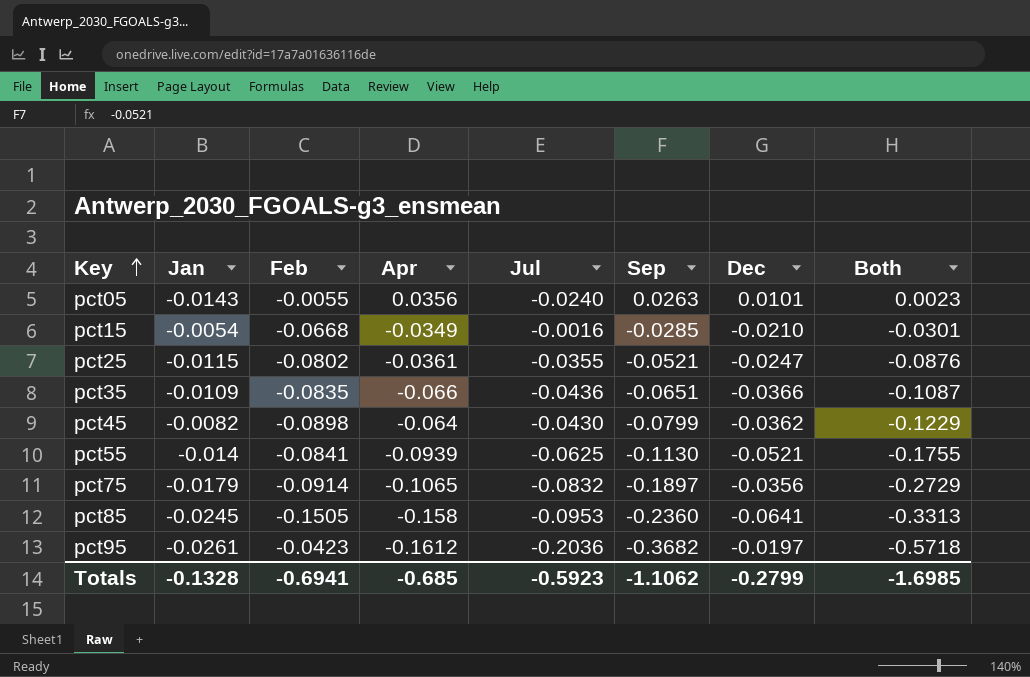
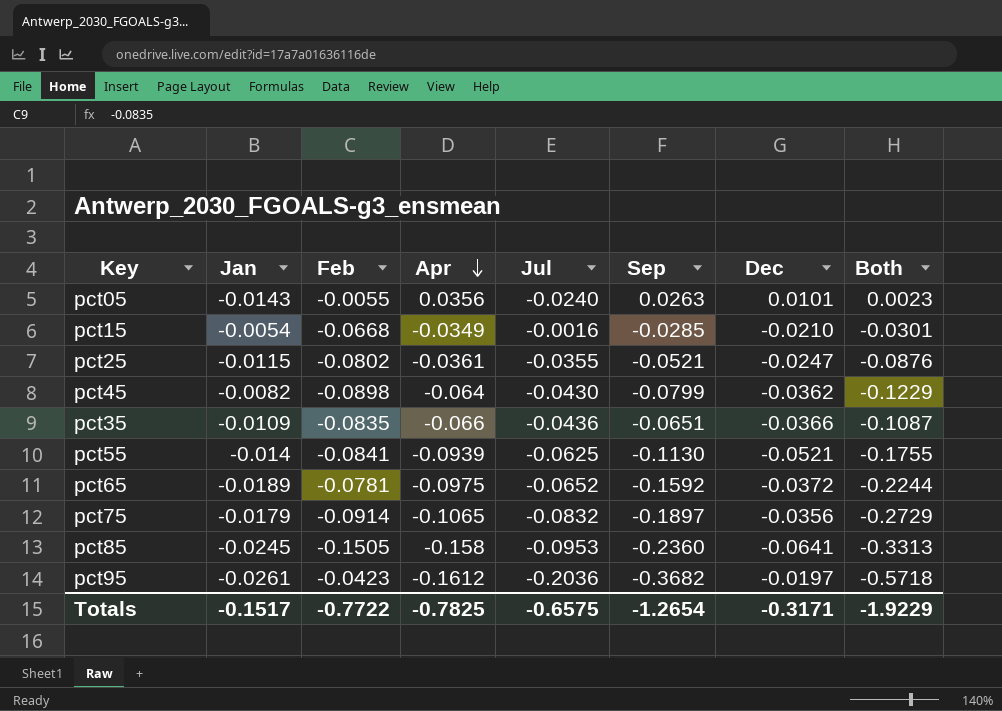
row order: Key ascending -> Apr descending
row pct65: none -> -0.0189 | -0.0781 | -0.0975 | -0.0652 | -0.1592 | -0.0372 | -0.2244
Totals | Jan: -0.1328 -> -0.1517
Totals | Feb: -0.6941 -> -0.7722
Totals | Apr: -0.685 -> -0.7825
Totals | Jul: -0.5923 -> -0.6575
Totals | Sep: -1.1062 -> -1.2654
Totals | Dec: -0.2799 -> -0.3171
Totals | Both: -1.6985 -> -1.9229

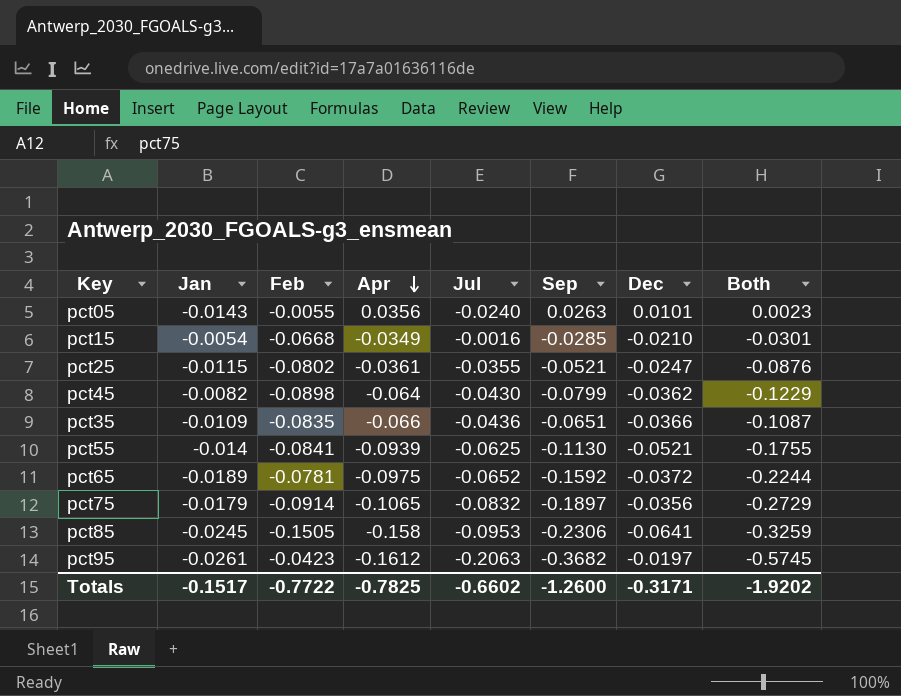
pct85 | Sep: -0.2360 -> -0.2306
pct85 | Both: -0.3313 -> -0.3259
pct95 | Jul: -0.2036 -> -0.2063
pct95 | Both: -0.5718 -> -0.5745
Totals | Jul: -0.6575 -> -0.6602
Totals | Sep: -1.2654 -> -1.2600
Totals | Both: -1.9229 -> -1.9202

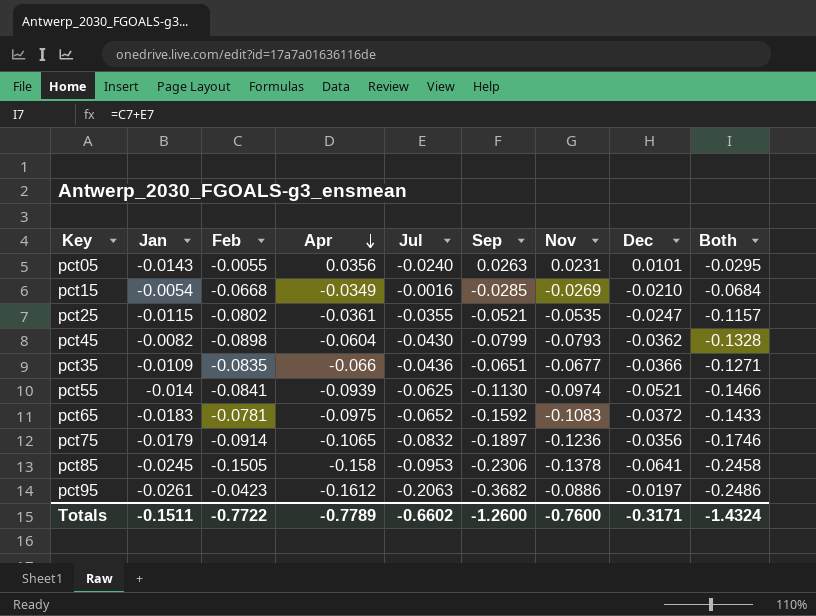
column Nov | position: none -> 7
column Both | formula: [Jul] + [Sep] -> [Feb] + [Jul]
pct45 | Apr: -0.064 -> -0.0604
pct65 | Jan: -0.0189 -> -0.0183
Totals | Jan: -0.1517 -> -0.1511
Totals | Apr: -0.7825 -> -0.7789
Totals | Both: -1.9202 -> -1.4324

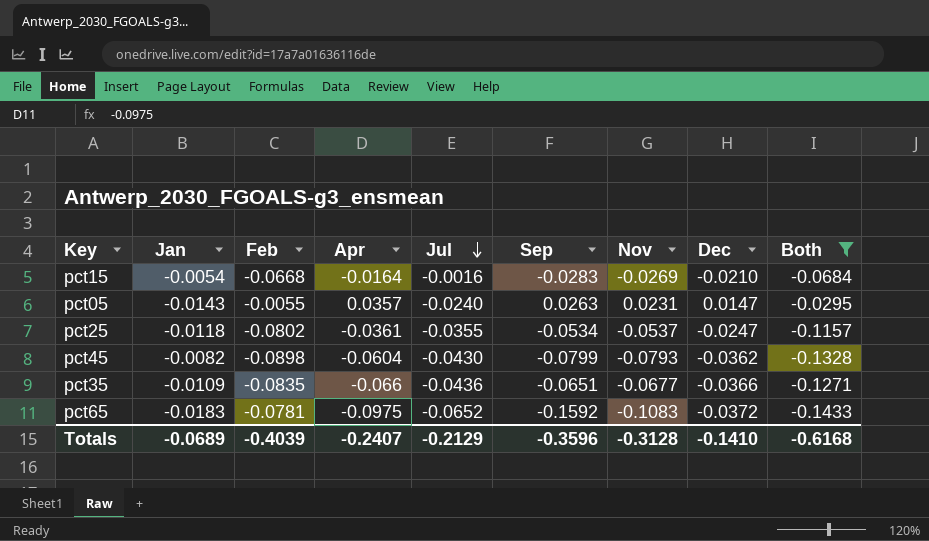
filter: none -> Both >= -0.1433
row order: Apr descending -> Jul descending
pct15 | Apr: -0.0349 -> -0.0164
pct15 | Sep: -0.0285 -> -0.0283
pct05 | Apr: 0.0356 -> 0.0357
pct05 | Dec: 0.0101 -> 0.0147
pct25 | Jan: -0.0115 -> -0.0118
pct25 | Sep: -0.0521 -> -0.0534
pct25 | Nov: -0.0535 -> -0.0537
Totals | Jan: -0.1511 -> -0.0689
Totals | Feb: -0.7722 -> -0.4039
Totals | Apr: -0.7789 -> -0.2407
Totals | Jul: -0.6602 -> -0.2129
Totals | Sep: -1.2600 -> -0.3596
Totals | Nov: -0.7600 -> -0.3128
Totals | Dec: -0.3171 -> -0.1410
Totals | Both: -1.4324 -> -0.6168

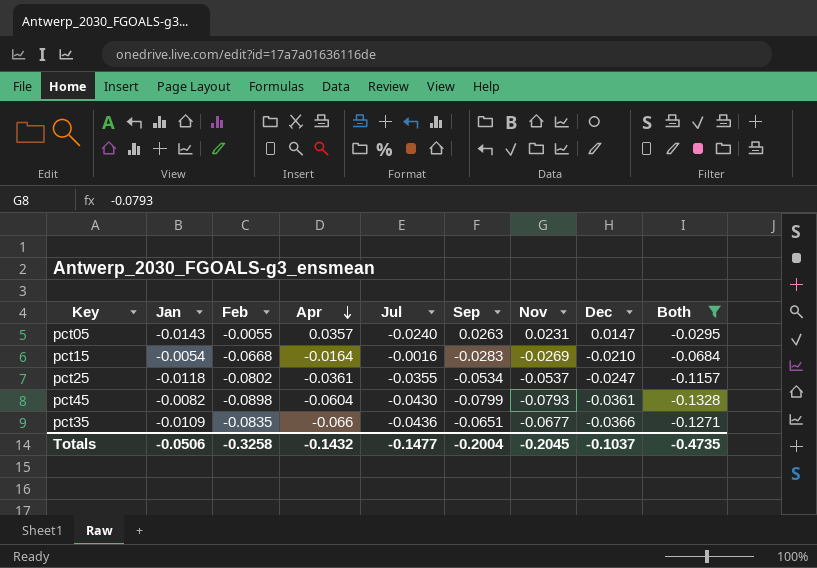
row order: Jul descending -> Apr descending
row pct65: -0.0183 | -0.0781 | -0.0975 | -0.0652 | -0.1592 | -0.1083 | -0.0372 | -0.1433 -> none
pct45 | Dec: -0.0362 -> -0.0361
Totals | Jan: -0.0689 -> -0.0506
Totals | Feb: -0.4039 -> -0.3258
Totals | Apr: -0.2407 -> -0.1432
Totals | Jul: -0.2129 -> -0.1477
Totals | Sep: -0.3596 -> -0.2004
Totals | Nov: -0.3128 -> -0.2045
Totals | Dec: -0.1410 -> -0.1037
Totals | Both: -0.6168 -> -0.4735

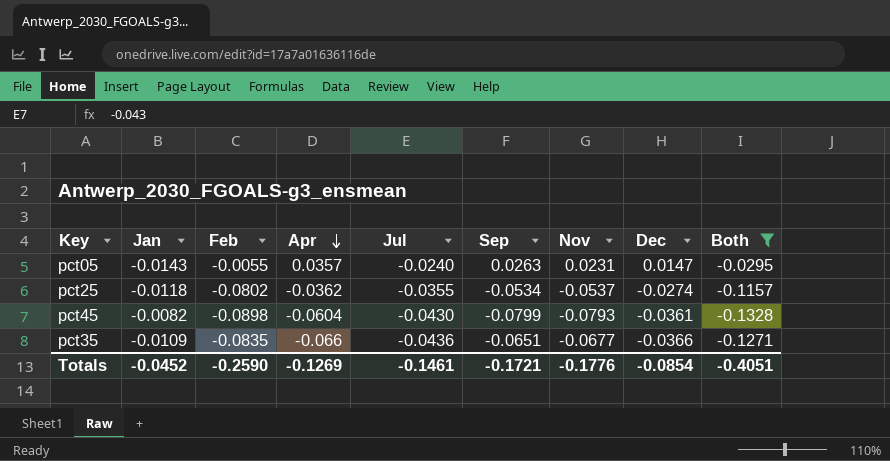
row pct15: -0.0054 | -0.0668 | -0.0164 | -0.0016 | -0.0283 | -0.0269 | -0.0210 | -0.0684 -> none
pct25 | Apr: -0.0361 -> -0.0362
pct25 | Dec: -0.0247 -> -0.0274
Totals | Jan: -0.0506 -> -0.0452
Totals | Feb: -0.3258 -> -0.2590
Totals | Apr: -0.1432 -> -0.1269
Totals | Jul: -0.1477 -> -0.1461
Totals | Sep: -0.2004 -> -0.1721
Totals | Nov: -0.2045 -> -0.1776
Totals | Dec: -0.1037 -> -0.0854
Totals | Both: -0.4735 -> -0.4051

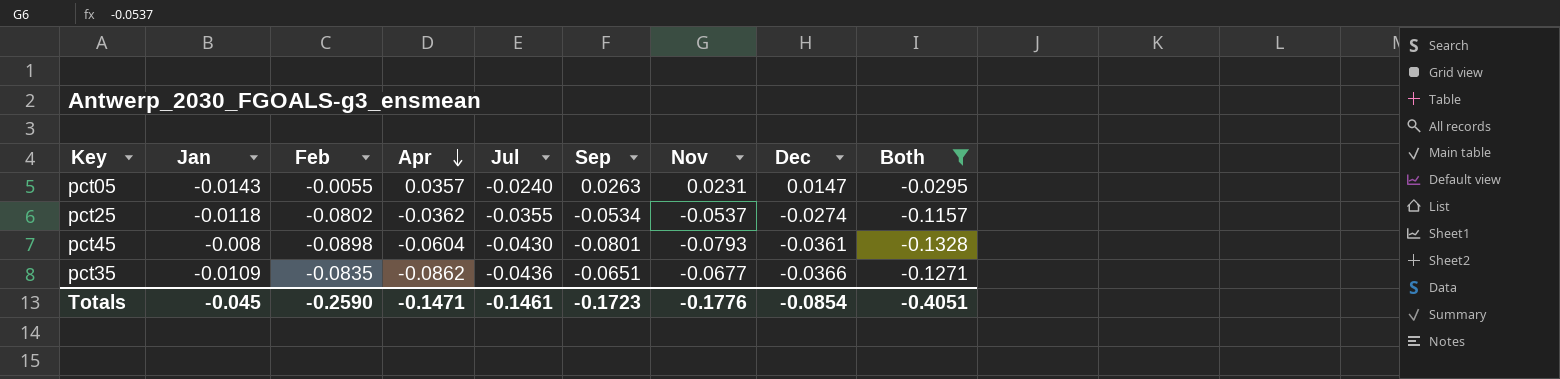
pct45 | Jan: -0.0082 -> -0.008
pct45 | Sep: -0.0799 -> -0.0801
pct35 | Apr: -0.066 -> -0.0862
Totals | Jan: -0.0452 -> -0.045
Totals | Apr: -0.1269 -> -0.1471
Totals | Sep: -0.1721 -> -0.1723

